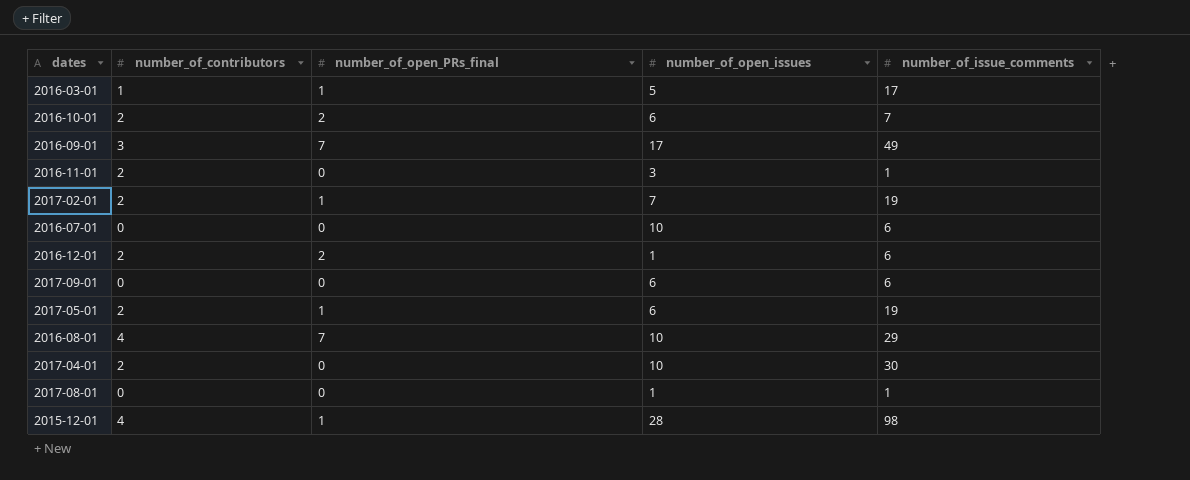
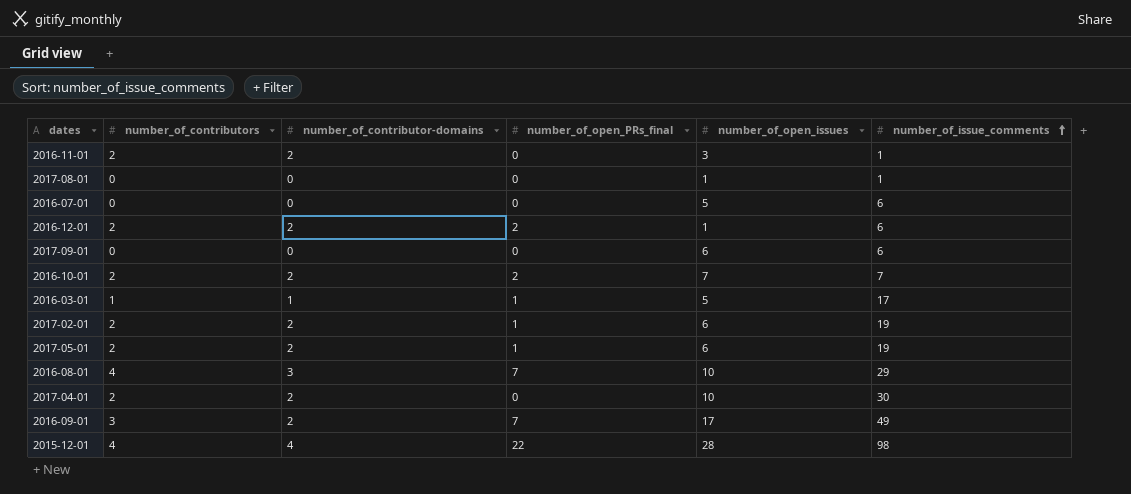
row order: none -> number_of_issue_comments ascending
column number_of_contributor-domains | position: none -> 3
2016-07-01 | number_of_open_issues: 10 -> 5
2016-10-01 | number_of_open_issues: 6 -> 7
2017-02-01 | number_of_open_issues: 7 -> 6
2015-12-01 | number_of_open_PRs_final: 1 -> 22

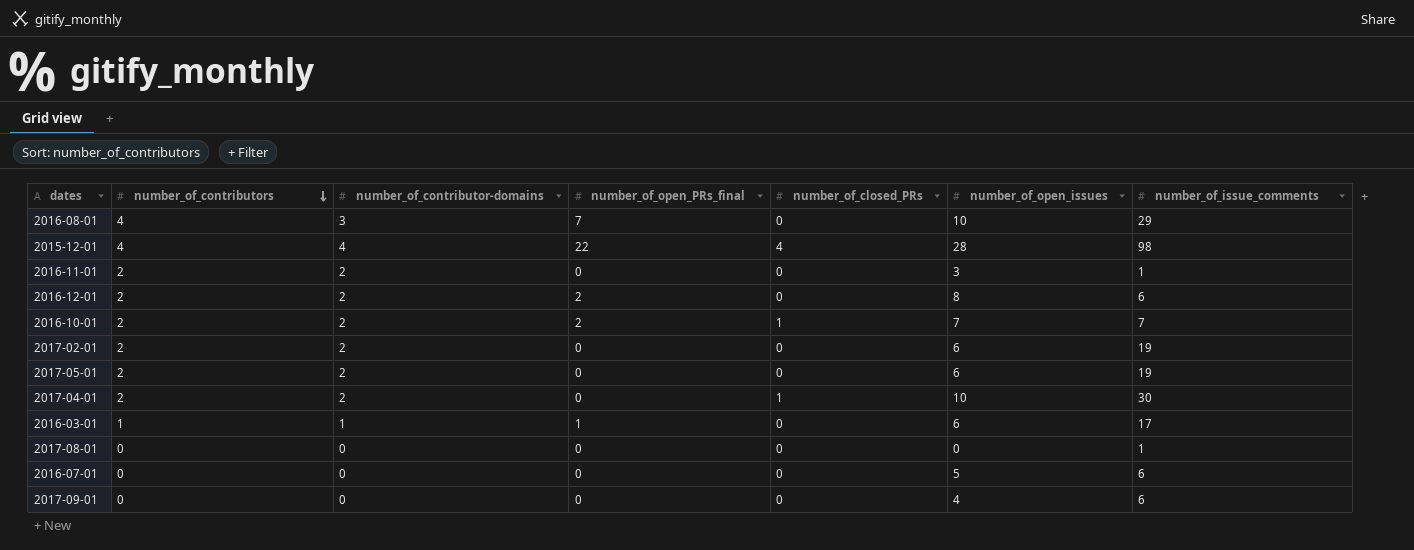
row order: number_of_issue_comments ascending -> number_of_contributors descending
column number_of_closed_PRs | position: none -> 5
row 2016-09-01: 3 | 2 | 7 | 17 | 49 -> none
2016-12-01 | number_of_open_issues: 1 -> 8
2017-02-01 | number_of_open_PRs_final: 1 -> 0
2017-05-01 | number_of_open_PRs_final: 1 -> 0
2016-03-01 | number_of_open_issues: 5 -> 6
2017-08-01 | number_of_open_issues: 1 -> 0
2017-09-01 | number_of_open_issues: 6 -> 4

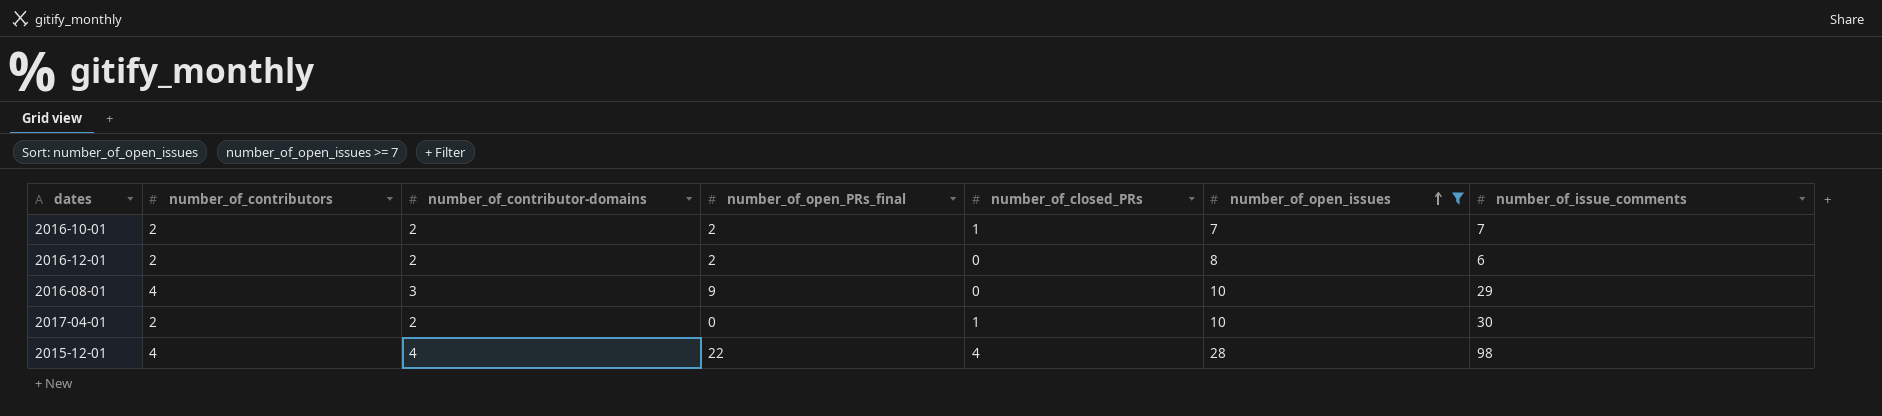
filter: none -> number_of_open_issues >= 7
row order: number_of_contributors descending -> number_of_open_issues ascending
2016-08-01 | number_of_open_PRs_final: 7 -> 9

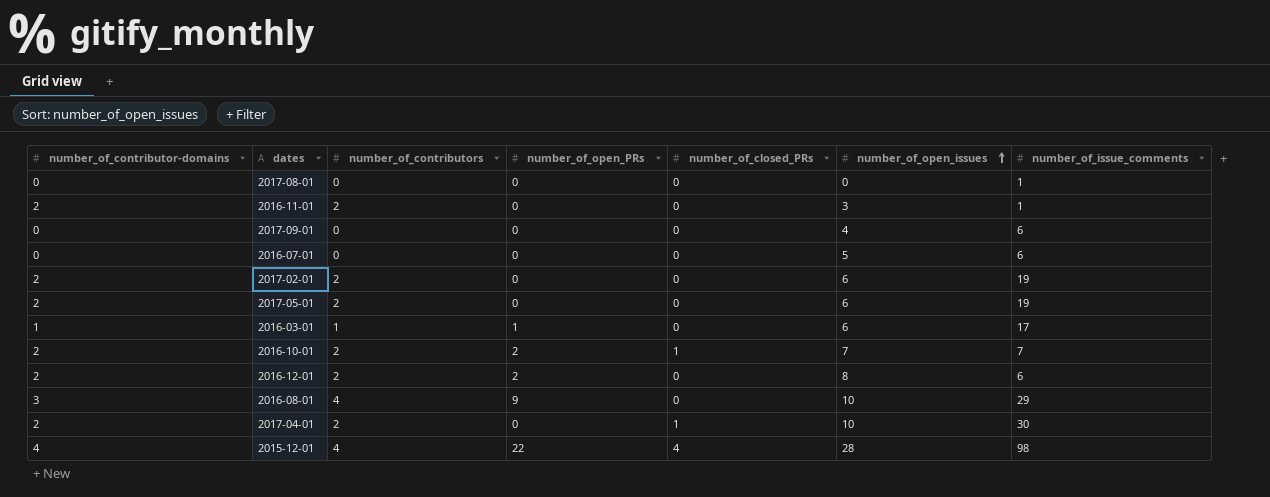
filter: number_of_open_issues >= 7 -> none
column number_of_contributor-domains | position: 3 -> 1
column name: number_of_open_PRs_final -> number_of_open_PRs

